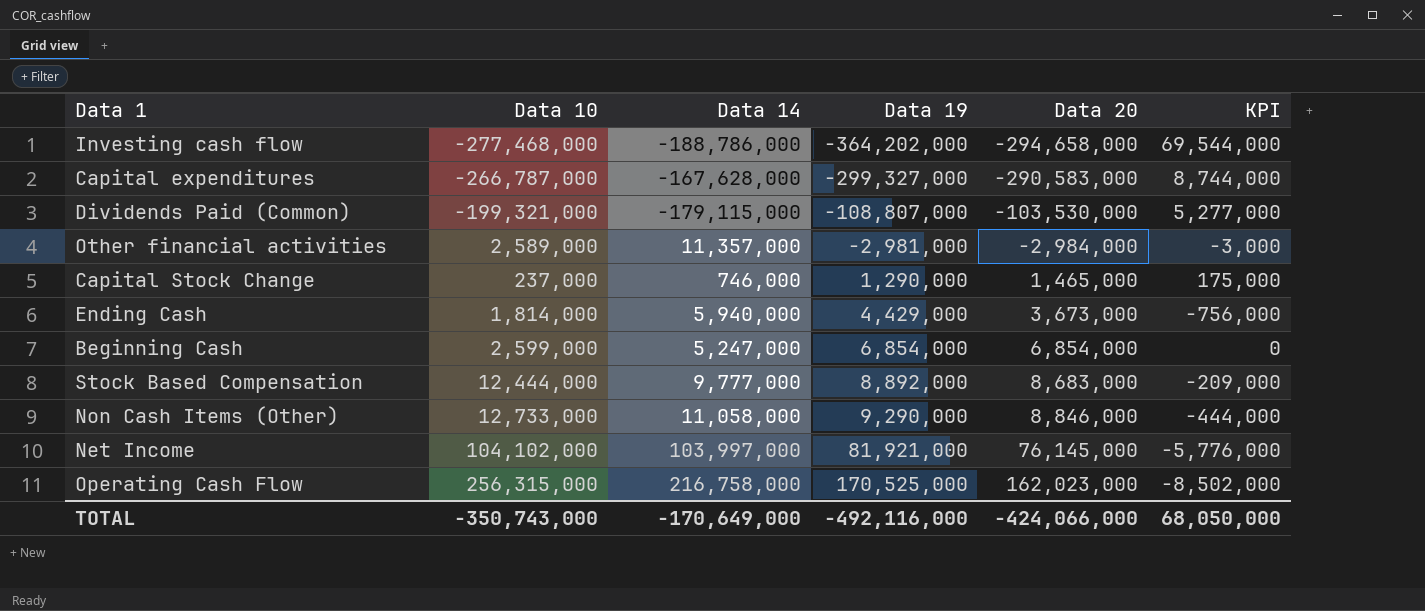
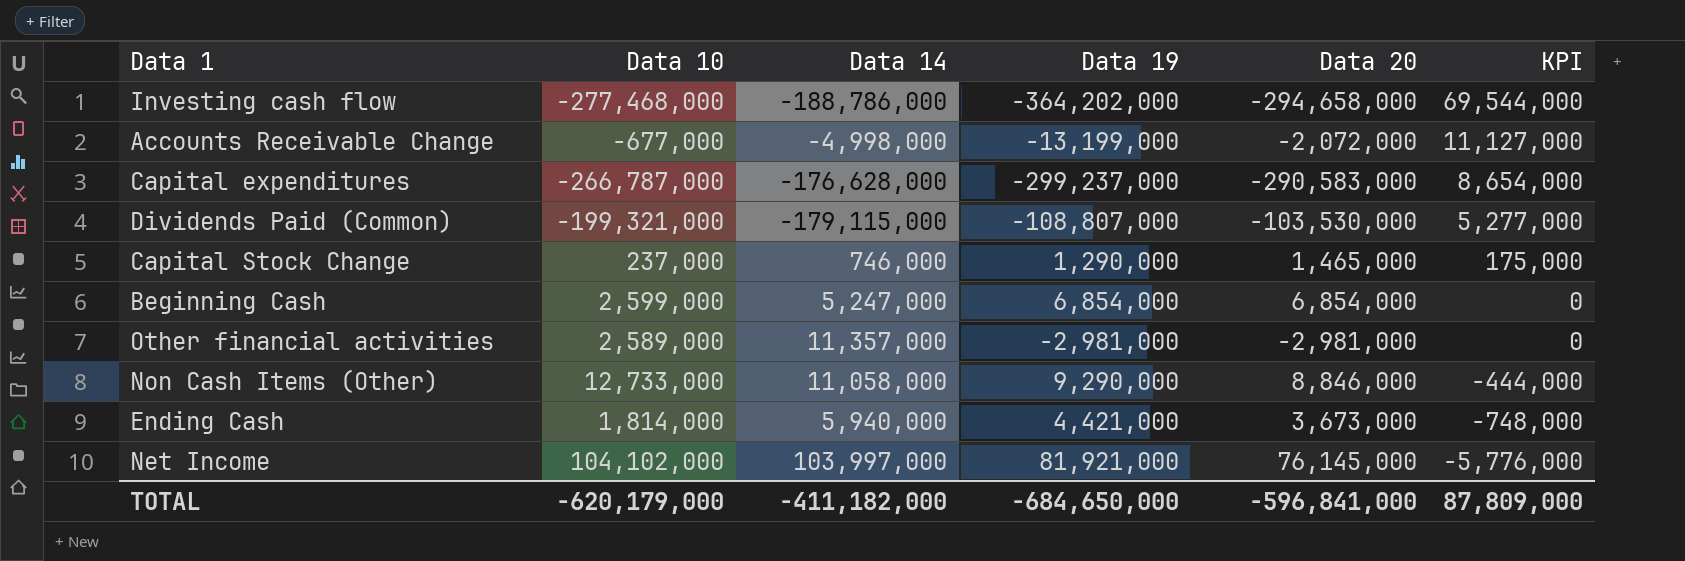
row order: Data 19 ascending -> KPI descending
row Stock Based Compensation: 12,444,000 | 9,777,000 | 8,892,000 | 8,683,000 | -209,000 -> none
row Operating Cash Flow: 256,315,000 | 216,758,000 | 170,525,000 | 162,023,000 | -8,502,000 -> none
row Accounts Receivable Change: none -> -677,000 | -4,998,000 | -13,199,000 | -2,072,000 | 11,127,000
Capital expenditures | Data 14: -167,628,000 -> -176,628,000
Capital expenditures | Data 19: -299,327,000 -> -299,237,000
Capital expenditures | KPI: 8,744,000 -> 8,654,000
Other financial activities | Data 20: -2,984,000 -> -2,981,000
Other financial activities | KPI: -3,000 -> 0
Ending Cash | Data 19: 4,429,000 -> 4,421,000
Ending Cash | KPI: -756,000 -> -748,000
TOTAL | Data 10: -350,743,000 -> -620,179,000
TOTAL | Data 14: -170,649,000 -> -411,182,000
TOTAL | Data 19: -492,116,000 -> -684,650,000
TOTAL | Data 20: -424,066,000 -> -596,841,000
TOTAL | KPI: 68,050,000 -> 87,809,000

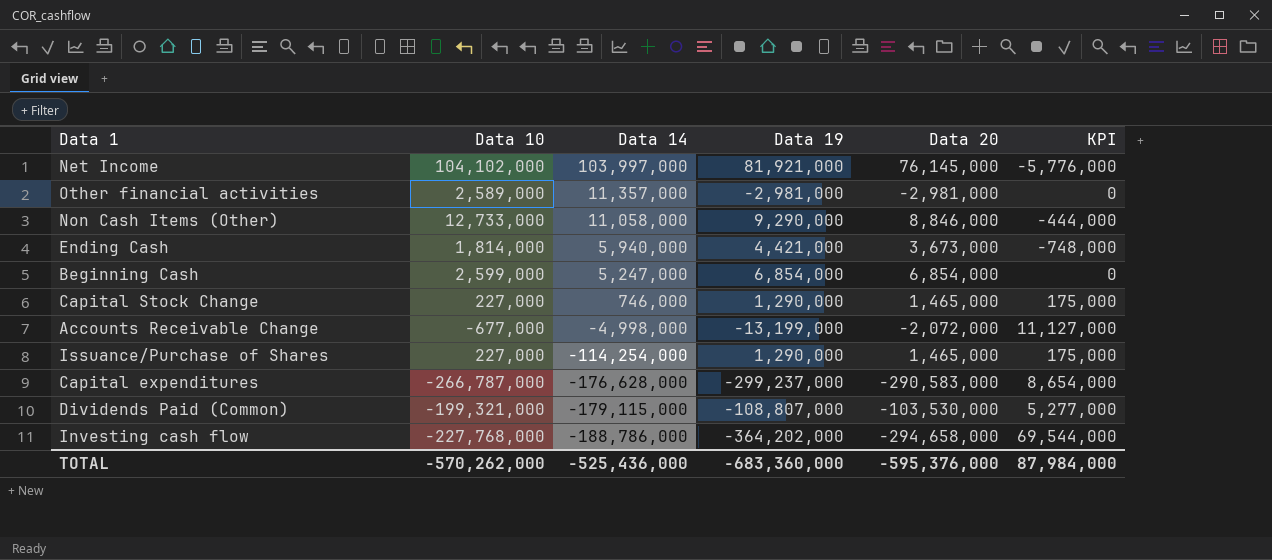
row order: KPI descending -> Data 14 descending
Capital Stock Change | Data 10: 237,000 -> 227,000
row Issuance/Purchase of Shares: none -> 227,000 | -114,254,000 | 1,290,000 | 1,465,000 | 175,000
Investing cash flow | Data 10: -277,468,000 -> -227,768,000
TOTAL | Data 10: -620,179,000 -> -570,262,000
TOTAL | Data 14: -411,182,000 -> -525,436,000
TOTAL | Data 19: -684,650,000 -> -683,360,000
TOTAL | Data 20: -596,841,000 -> -595,376,000
TOTAL | KPI: 87,809,000 -> 87,984,000

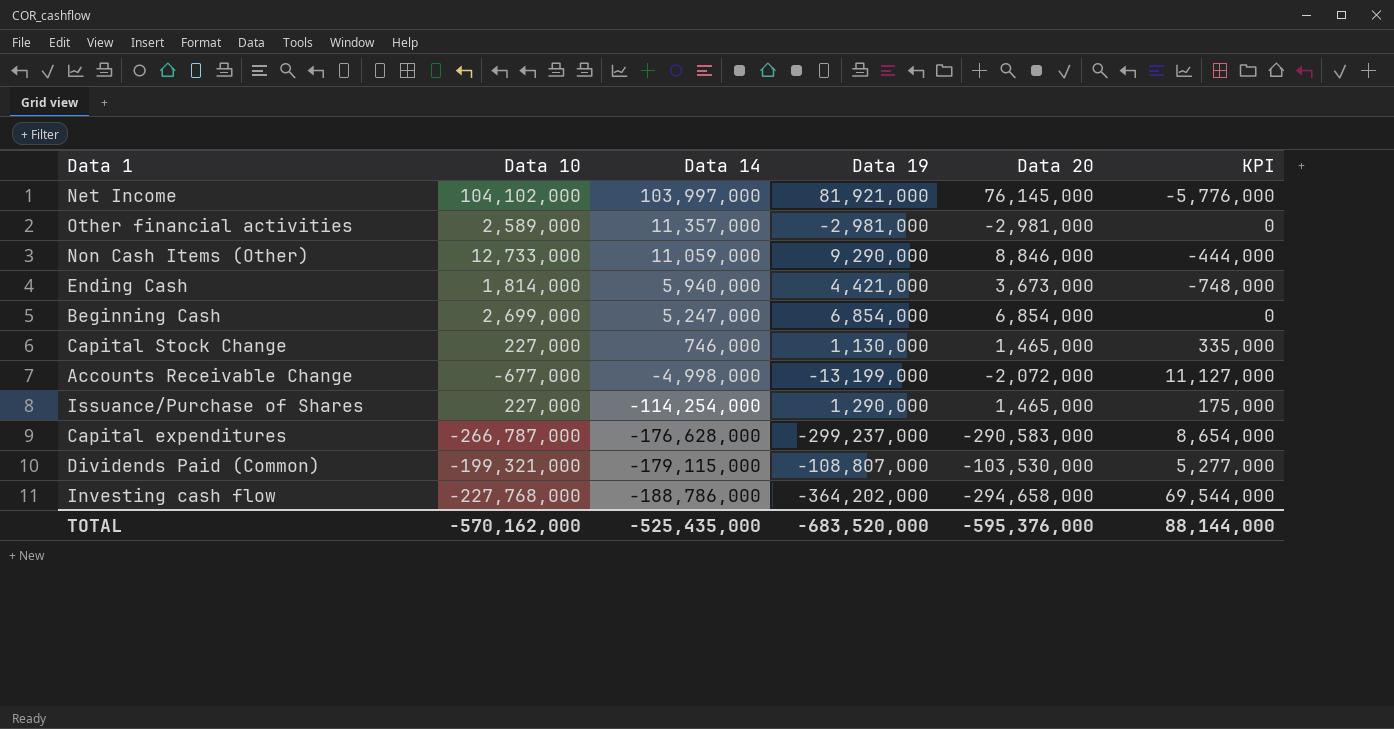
Non Cash Items (Other) | Data 14: 11,058,000 -> 11,059,000
Beginning Cash | Data 10: 2,599,000 -> 2,699,000
Capital Stock Change | Data 19: 1,290,000 -> 1,130,000
Capital Stock Change | KPI: 175,000 -> 335,000
TOTAL | Data 10: -570,262,000 -> -570,162,000
TOTAL | Data 14: -525,436,000 -> -525,435,000
TOTAL | Data 19: -683,360,000 -> -683,520,000
TOTAL | KPI: 87,984,000 -> 88,144,000

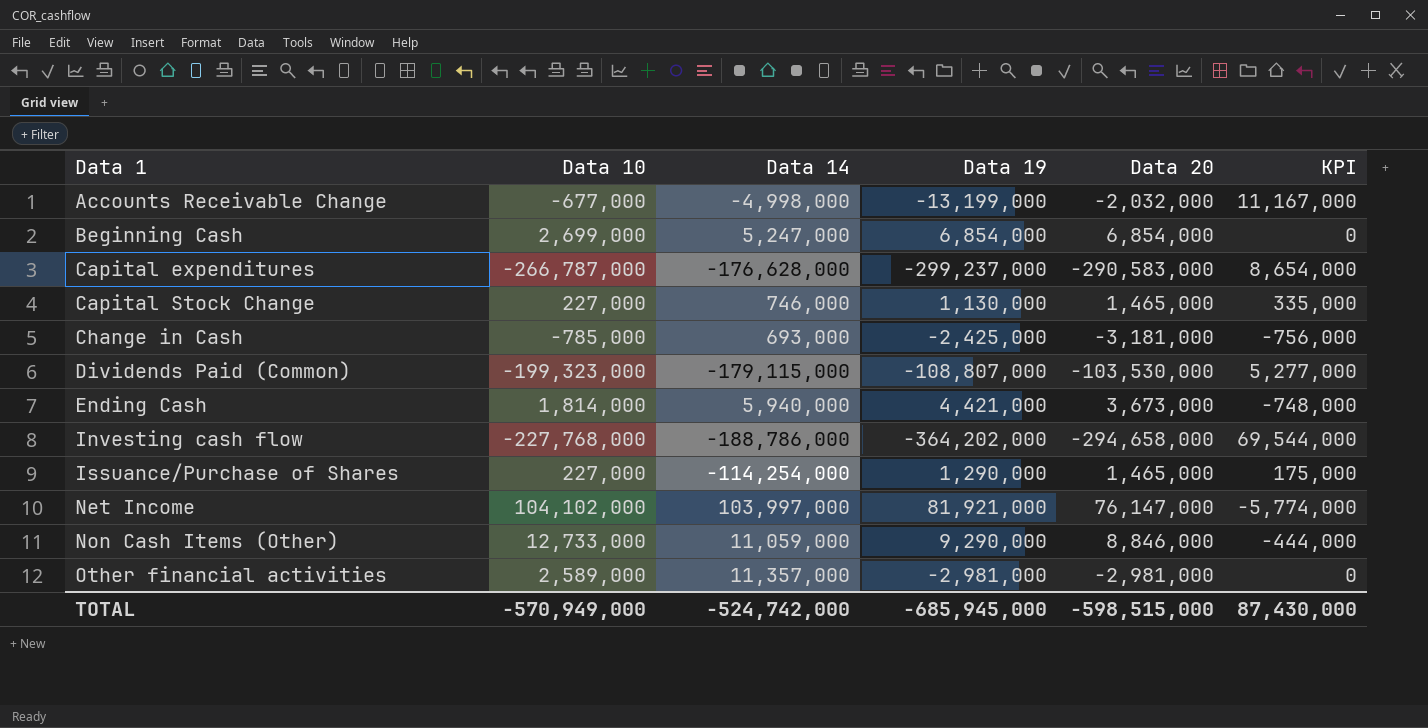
row order: Data 14 descending -> Data 1 ascending
Accounts Receivable Change | Data 20: -2,072,000 -> -2,032,000
Accounts Receivable Change | KPI: 11,127,000 -> 11,167,000
row Change in Cash: none -> -785,000 | 693,000 | -2,425,000 | -3,181,000 | -756,000
Dividends Paid (Common) | Data 10: -199,321,000 -> -199,323,000
Net Income | Data 20: 76,145,000 -> 76,147,000
Net Income | KPI: -5,776,000 -> -5,774,000
TOTAL | Data 10: -570,162,000 -> -570,949,000
TOTAL | Data 14: -525,435,000 -> -524,742,000
TOTAL | Data 19: -683,520,000 -> -685,945,000
TOTAL | Data 20: -595,376,000 -> -598,515,000
TOTAL | KPI: 88,144,000 -> 87,430,000

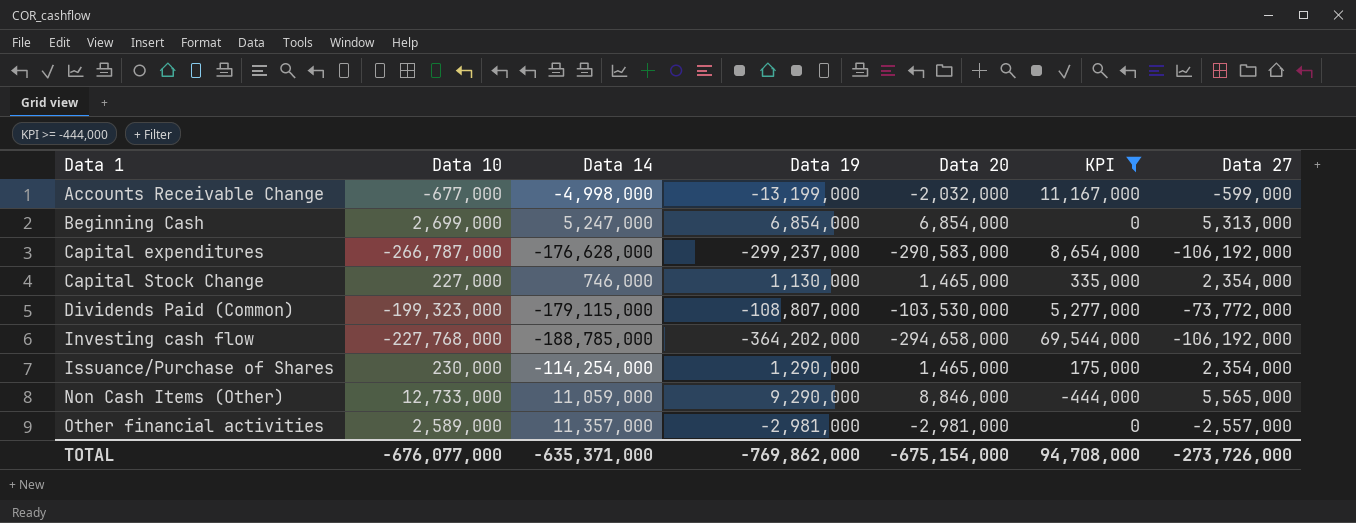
filter: none -> KPI >= -444,000
column Data 27 | position: none -> 7
Investing cash flow | Data 14: -188,786,000 -> -188,785,000
Issuance/Purchase of Shares | Data 10: 227,000 -> 230,000
TOTAL | Data 10: -570,949,000 -> -676,077,000
TOTAL | Data 14: -524,742,000 -> -635,371,000
TOTAL | Data 19: -685,945,000 -> -769,862,000
TOTAL | Data 20: -598,515,000 -> -675,154,000
TOTAL | KPI: 87,430,000 -> 94,708,000

